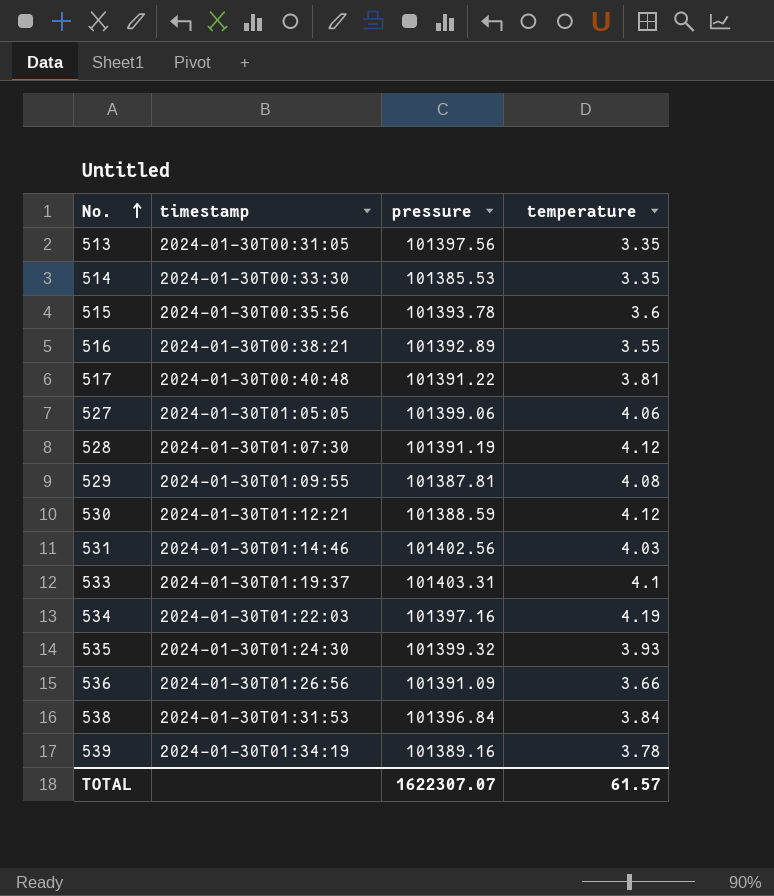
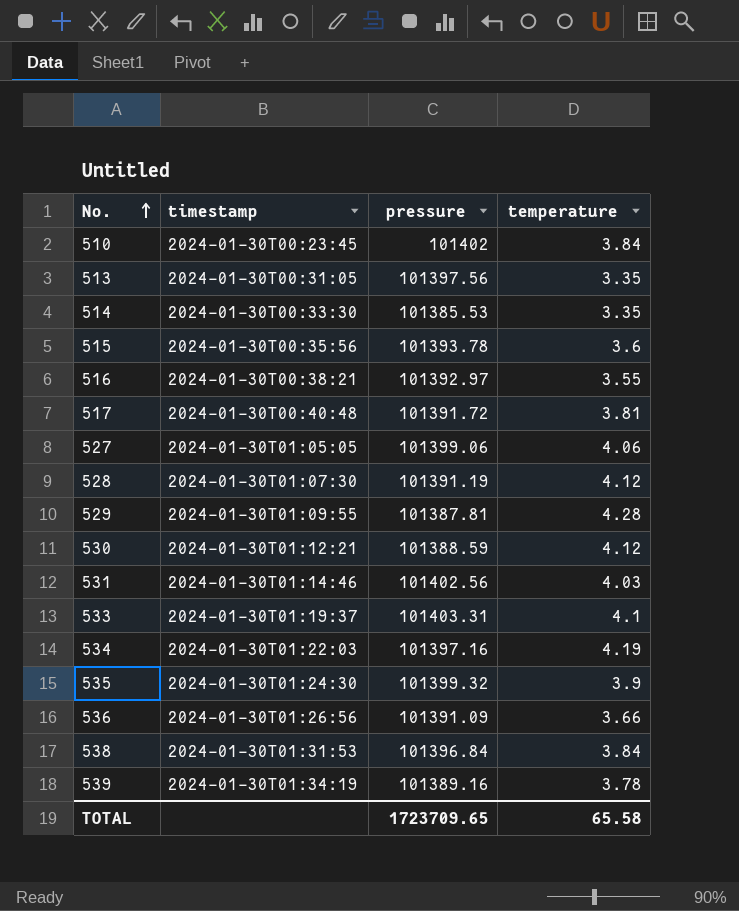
row 510: none -> 2024-01-30T00:23:45 | 101402 | 3.84
516 | pressure: 101392.89 -> 101392.97
517 | pressure: 101391.22 -> 101391.72
529 | temperature: 4.08 -> 4.28
535 | temperature: 3.93 -> 3.9
TOTAL | pressure: 1622307.07 -> 1723709.65
TOTAL | temperature: 61.57 -> 65.58

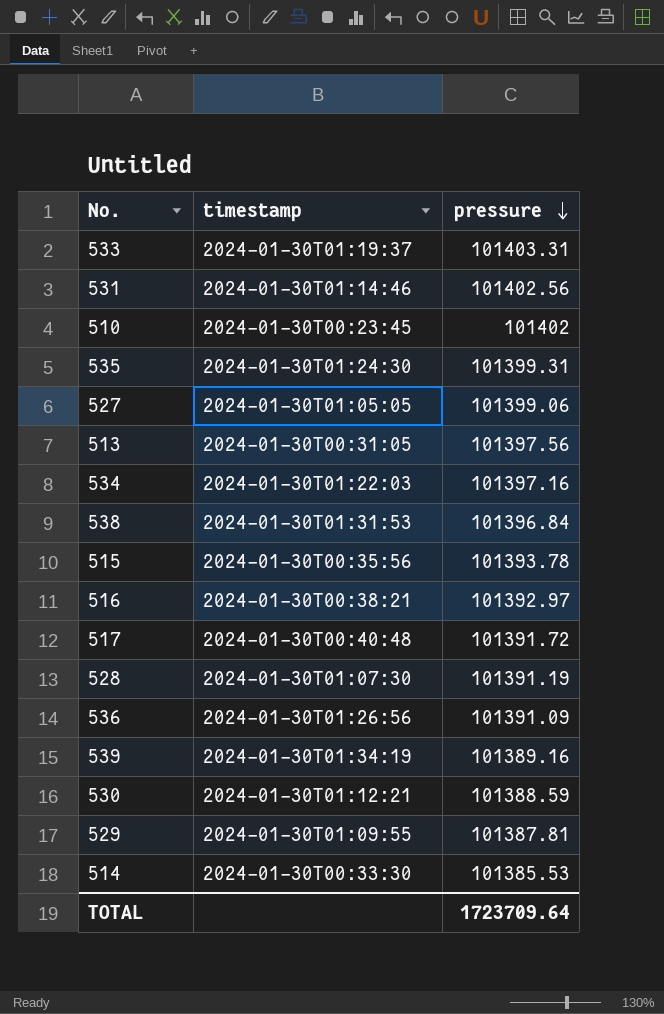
row order: No. ascending -> pressure descending
column temperature | position: 4 -> none
535 | pressure: 101399.32 -> 101399.31
TOTAL | pressure: 1723709.65 -> 1723709.64

